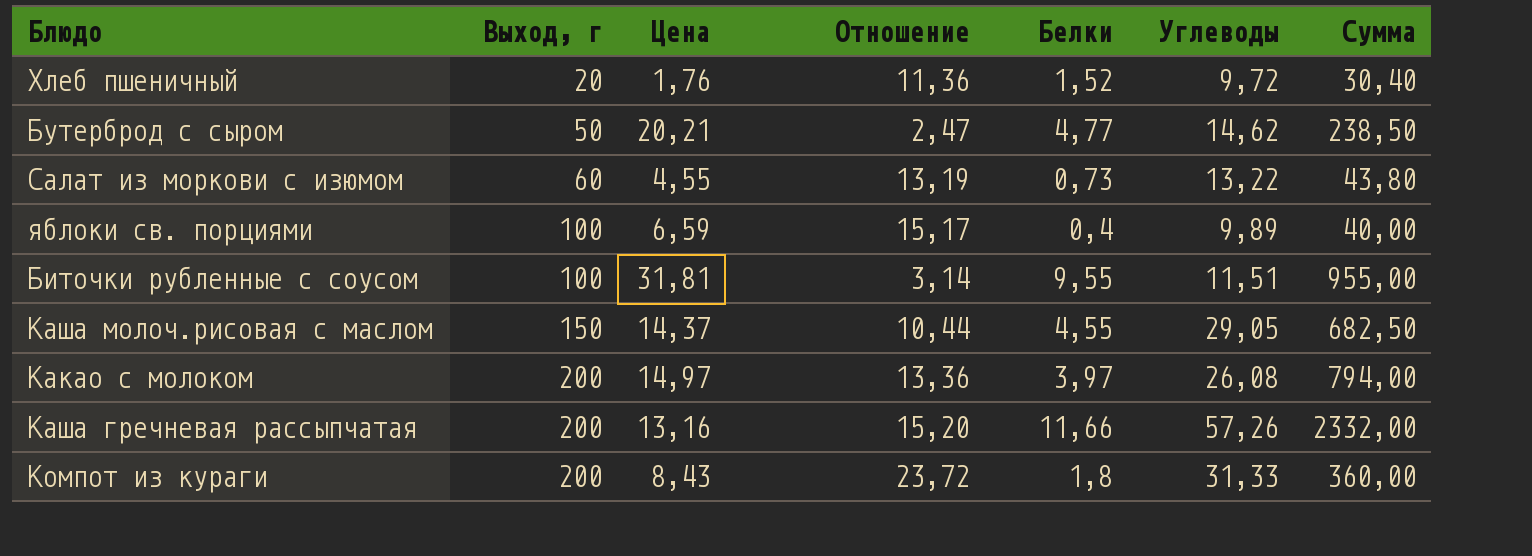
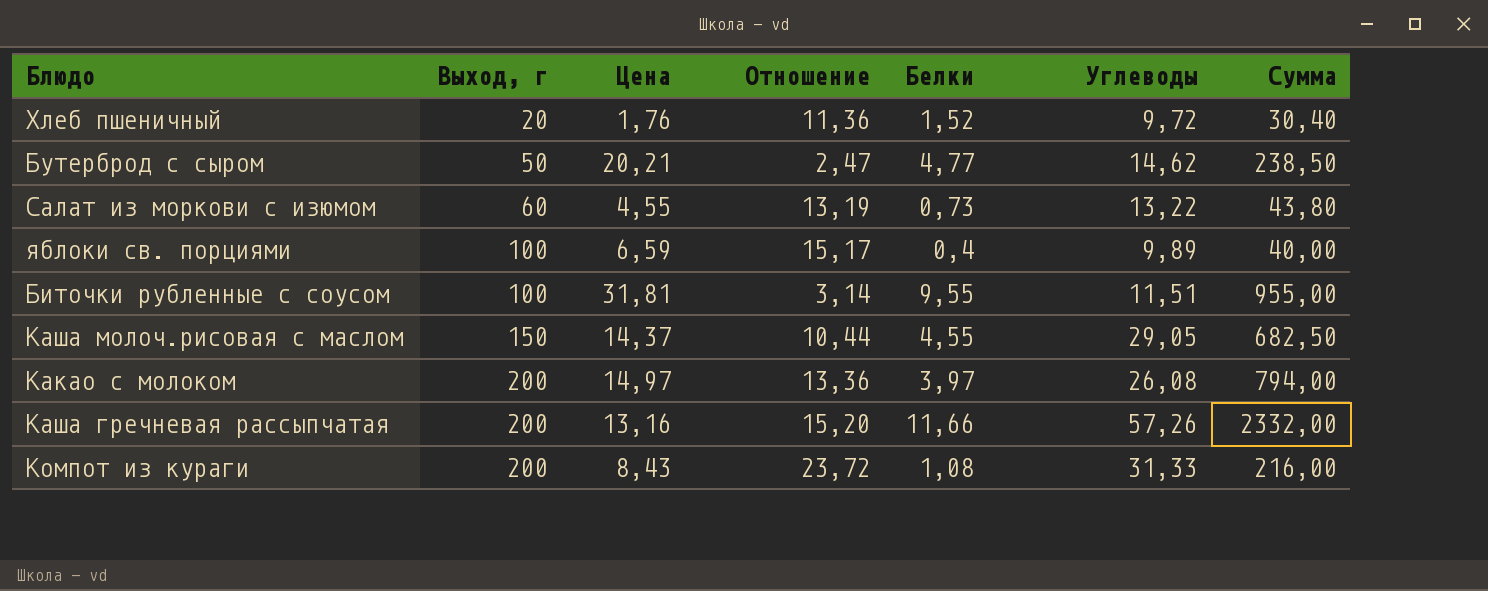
Компот из кураги | Белки: 1,8 -> 1,08
Компот из кураги | Сумма: 360,00 -> 216,00

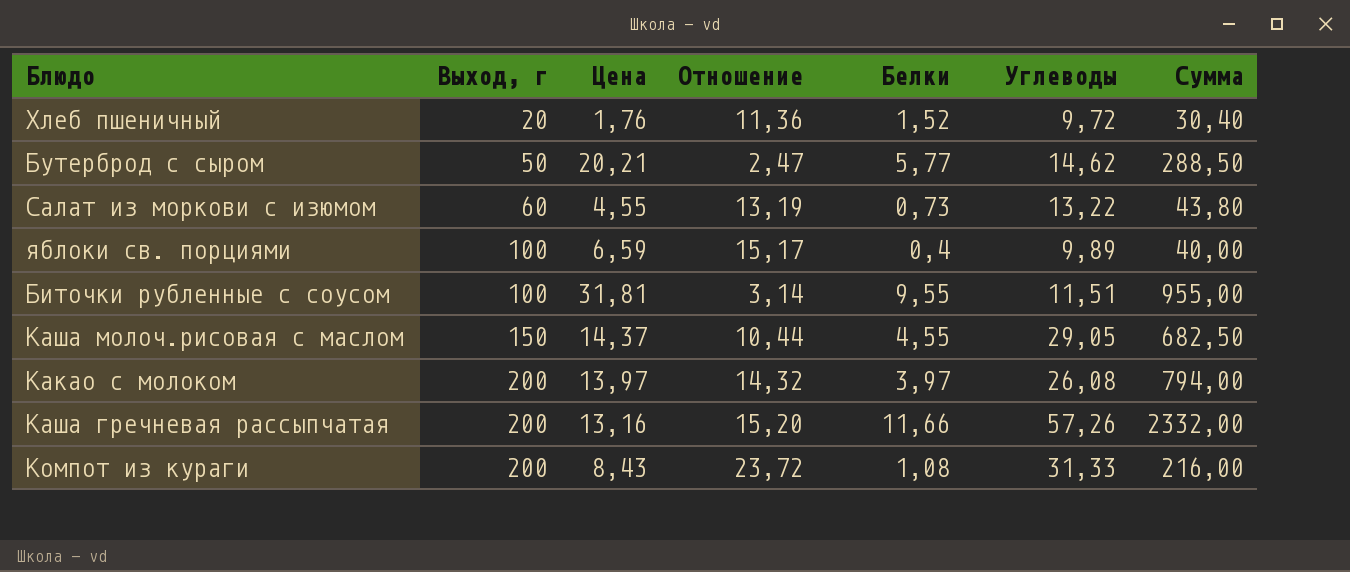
Бутерброд с сыром | Белки: 4,77 -> 5,77
Бутерброд с сыром | Сумма: 238,50 -> 288,50
Какао с молоком | Цена: 14,97 -> 13,97
Какао с молоком | Отношение: 13,36 -> 14,32

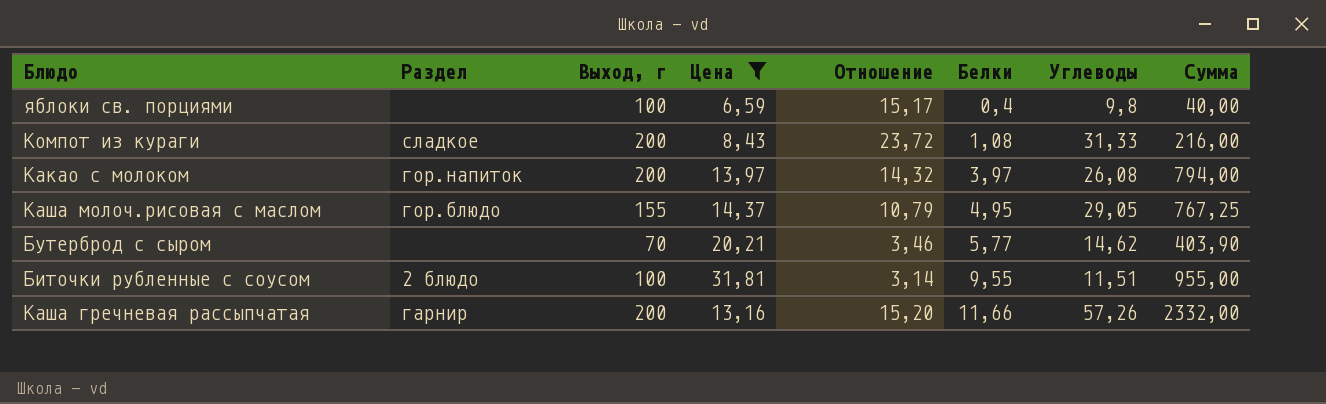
filter: none -> Цена >= 6,59
row order: Выход, г ascending -> Белки ascending
column Раздел | position: none -> 2
яблоки св. порциями | Углеводы: 9,89 -> 9,8
Каша молоч.рисовая с маслом | Выход, г: 150 -> 155
Каша молоч.рисовая с маслом | Отношение: 10,44 -> 10,79
Каша молоч.рисовая с маслом | Белки: 4,55 -> 4,95
Каша молоч.рисовая с маслом | Сумма: 682,50 -> 767,25
Бутерброд с сыром | Выход, г: 50 -> 70
Бутерброд с сыром | Отношение: 2,47 -> 3,46
Бутерброд с сыром | Сумма: 288,50 -> 403,90

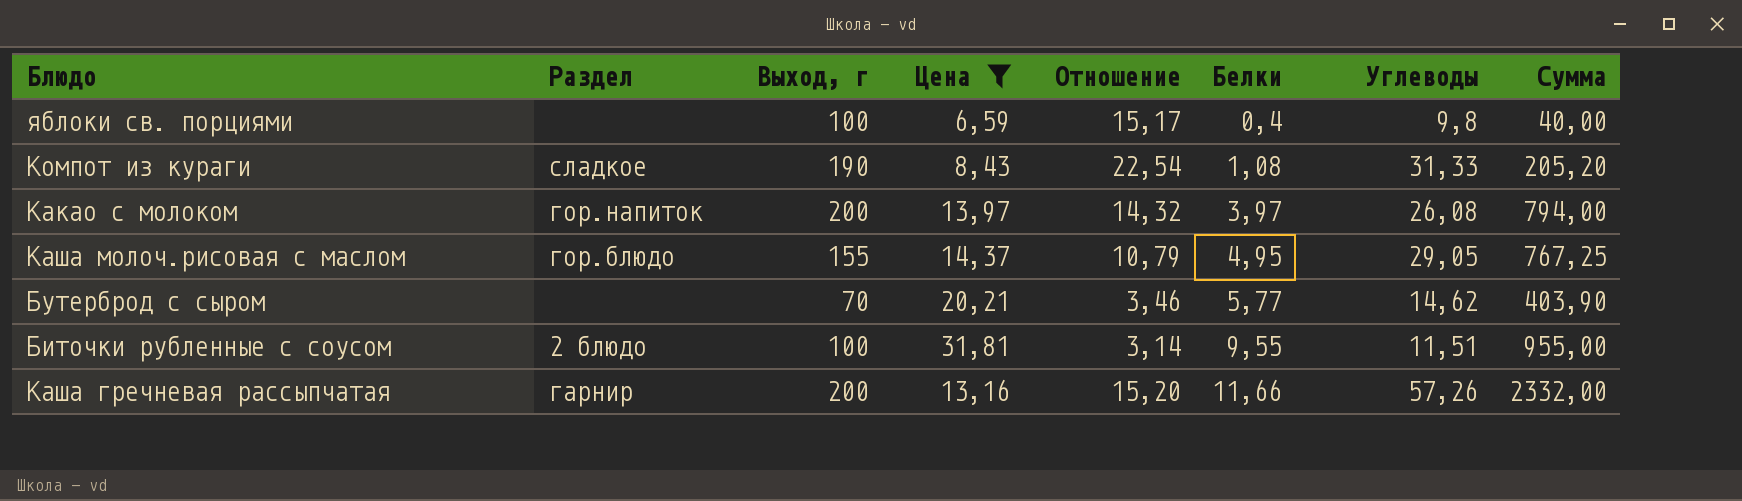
Компот из кураги | Выход, г: 200 -> 190
Компот из кураги | Отношение: 23,72 -> 22,54
Компот из кураги | Сумма: 216,00 -> 205,20

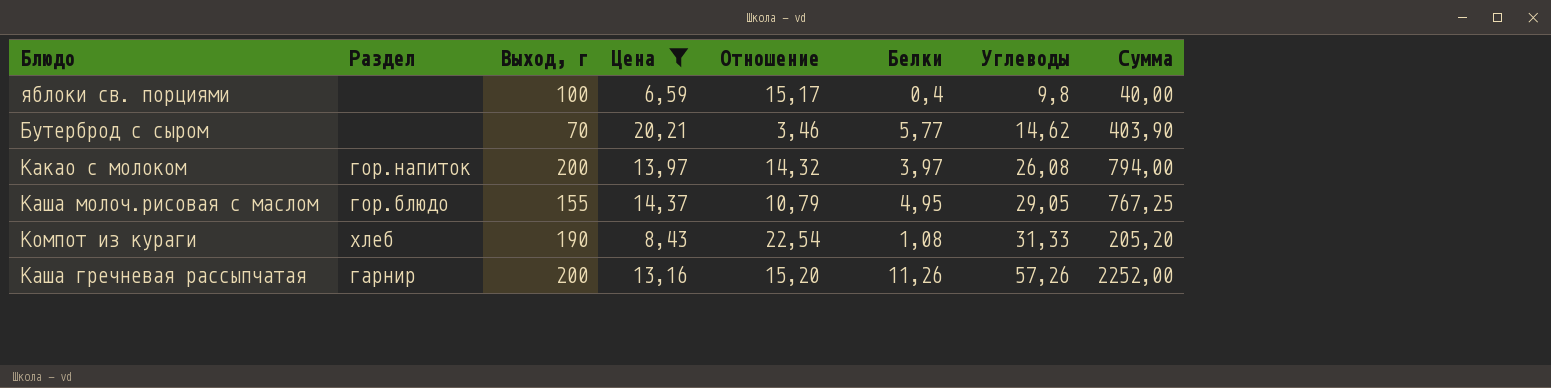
row order: Белки ascending -> Углеводы ascending
row Биточки рубленные с соусом: 2 блюдо | 100 | 31,81 | 3,14 | 9,55 | 11,51 | 955,00 -> none
Компот из кураги | Раздел: сладкое -> хлеб
Каша гречневая рассыпчатая | Белки: 11,66 -> 11,26
Каша гречневая рассыпчатая | Сумма: 2332,00 -> 2252,00

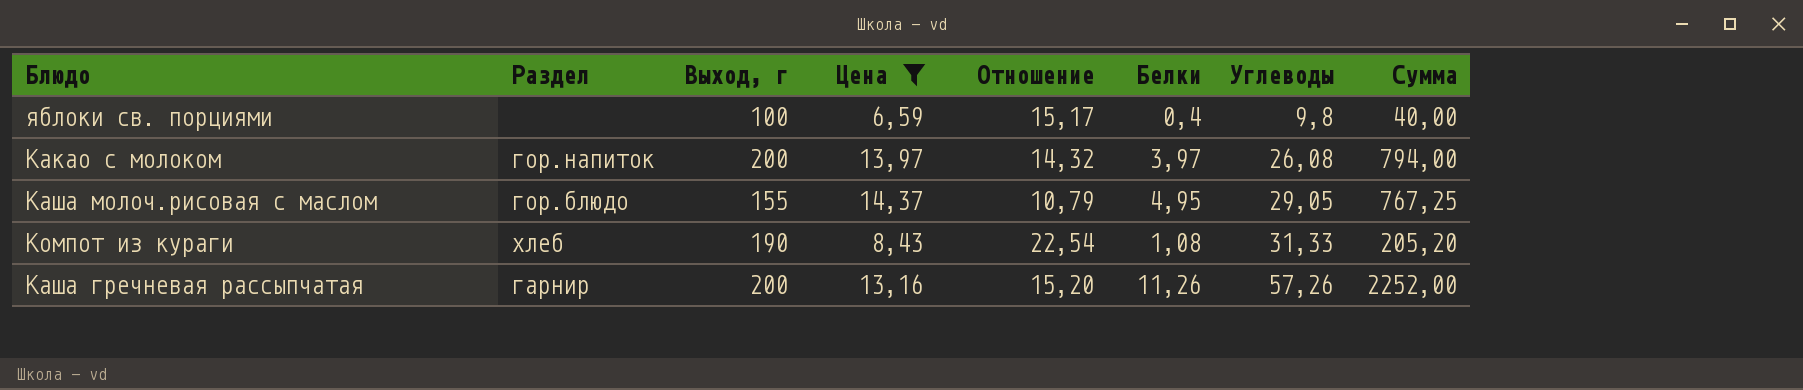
row Бутерброд с сыром: none | 70 | 20,21 | 3,46 | 5,77 | 14,62 | 403,90 -> none

